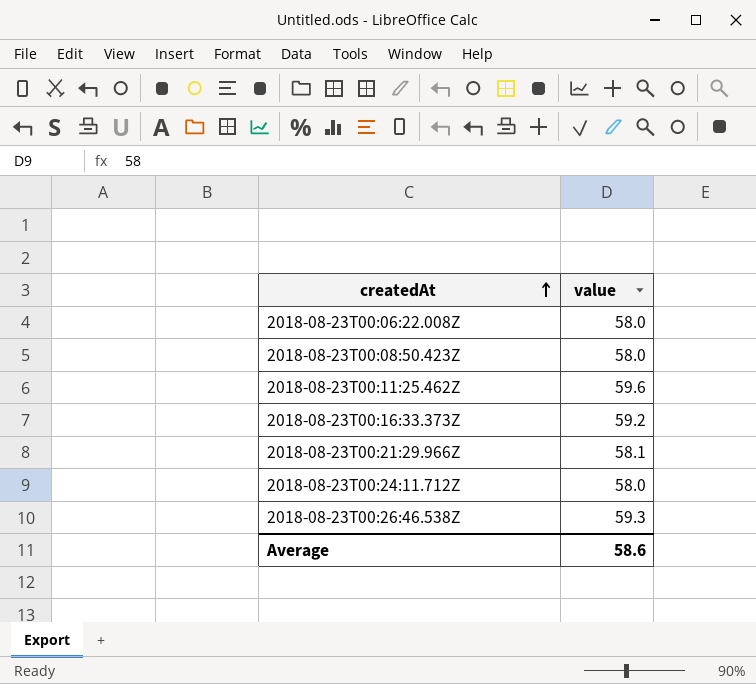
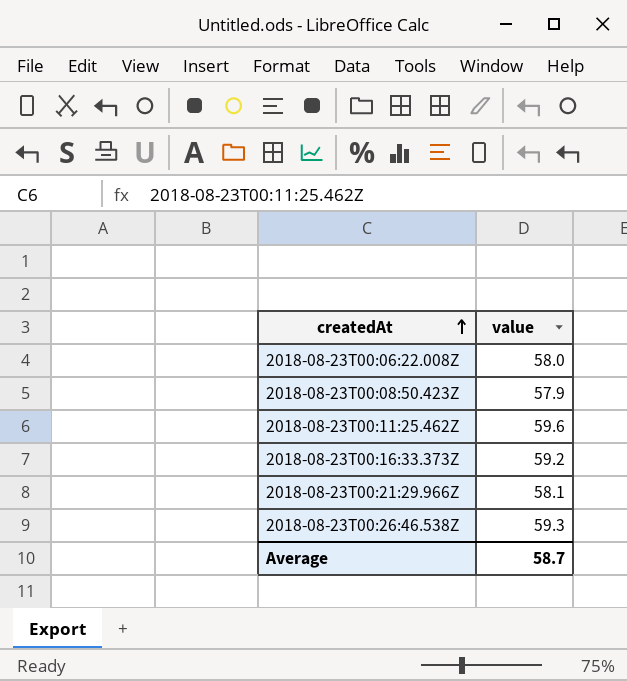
row 2018-08-23T00:24:11.712Z: 58.0 -> none
2018-08-23T00:08:50.423Z | value: 58.0 -> 57.9
Average | value: 58.6 -> 58.7

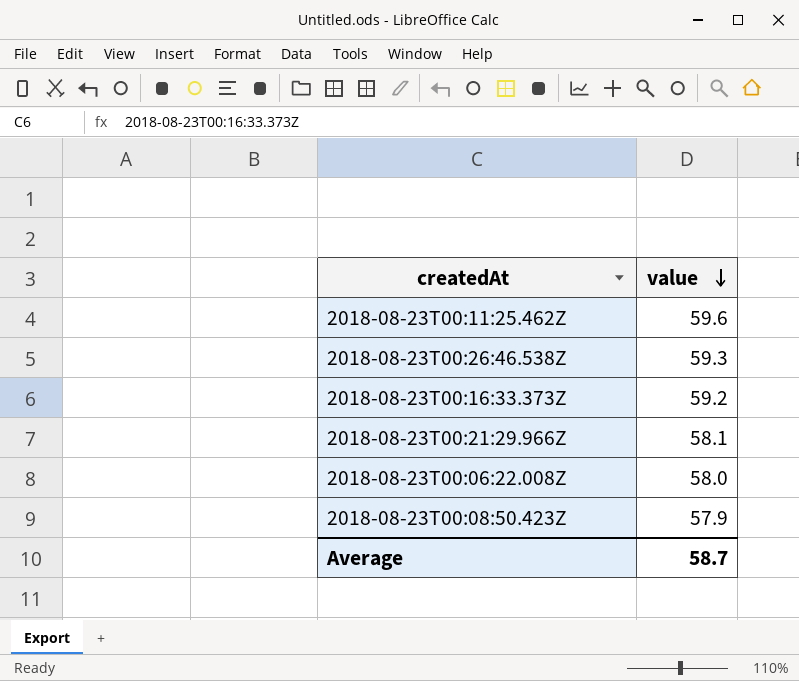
row order: createdAt ascending -> value descending

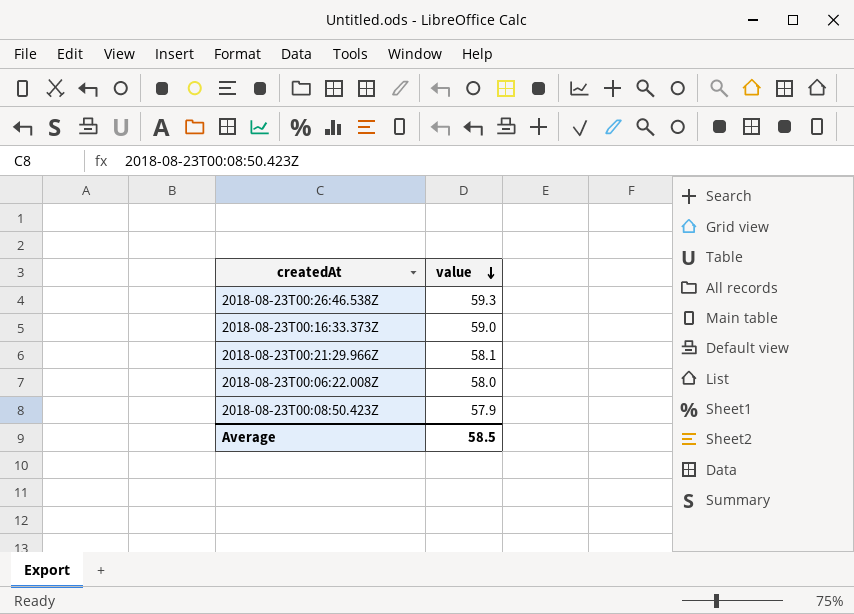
row 2018-08-23T00:11:25.462Z: 59.6 -> none
2018-08-23T00:16:33.373Z | value: 59.2 -> 59.0
Average | value: 58.7 -> 58.5

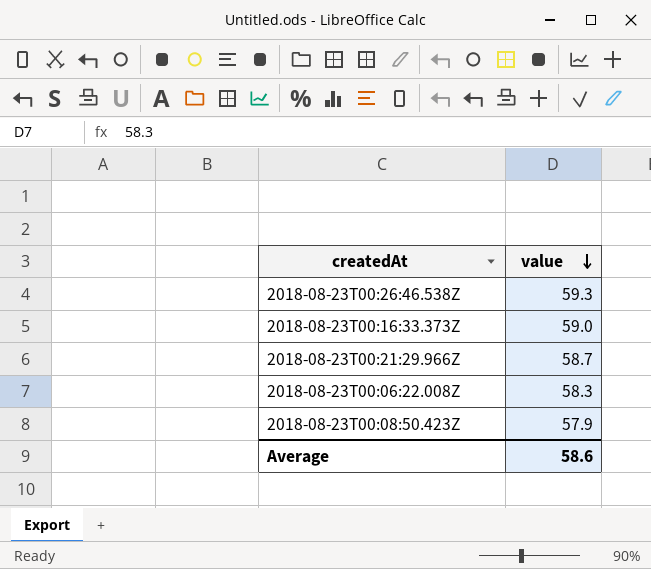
2018-08-23T00:21:29.966Z | value: 58.1 -> 58.7
2018-08-23T00:06:22.008Z | value: 58.0 -> 58.3
Average | value: 58.5 -> 58.6

